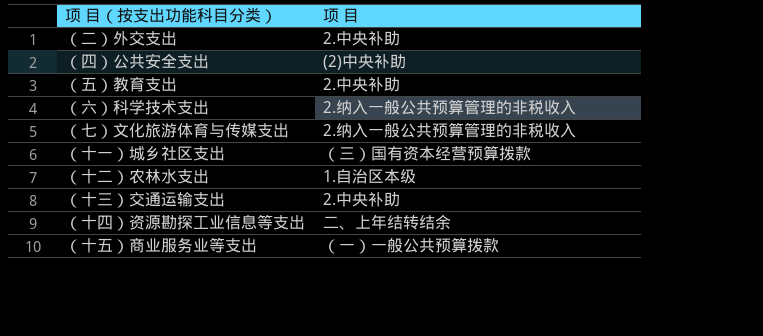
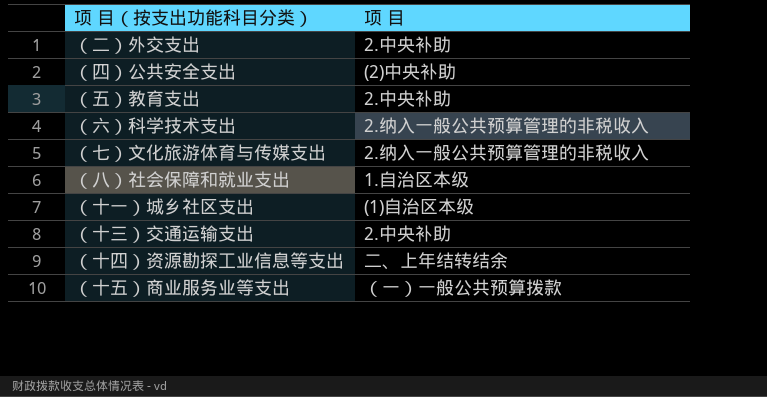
row （十二）农林水支出: 1.自治区本级 -> none
row （八）社会保障和就业支出: none -> 1.自治区本级
（十一）城乡社区支出 | 项 目: （三）国有资本经营预算拨款 -> (1)自治区本级

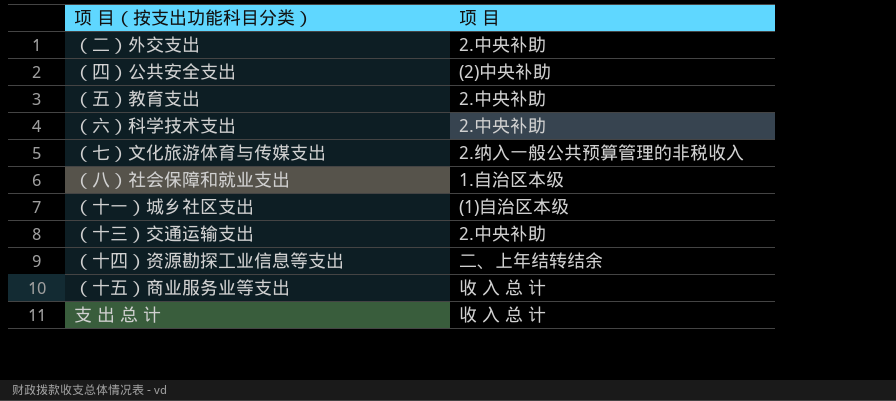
（六）科学技术支出 | 项 目: 2.纳入一般公共预算管理的非税收入 -> 2.中央补助
（十五）商业服务业等支出 | 项 目: （一）一般公共预算拨款 -> 收 入 总 计
row 支 出 总 计: none -> 收 入 总 计

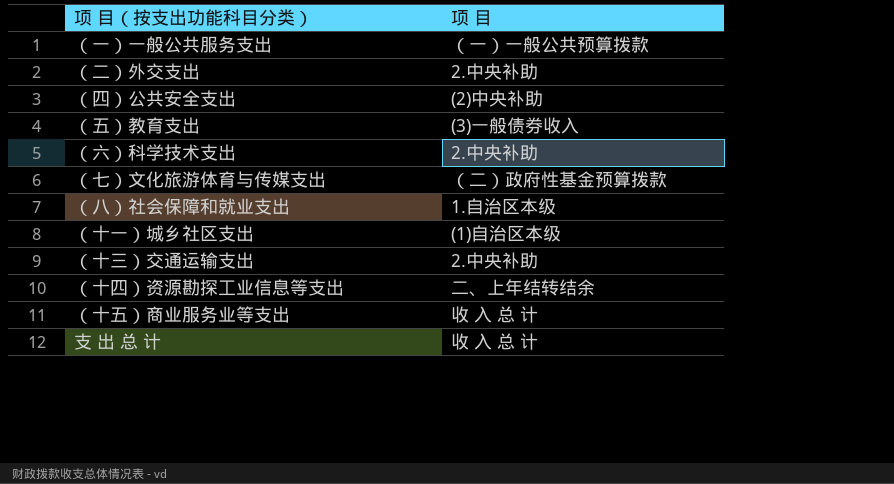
row （一）一般公共服务支出: none -> （一）一般公共预算拨款
（五）教育支出 | 项 目: 2.中央补助 -> (3)一般债券收入
（七）文化旅游体育与传媒支出 | 项 目: 2.纳入一般公共预算管理的非税收入 -> （二）政府性基金预算拨款

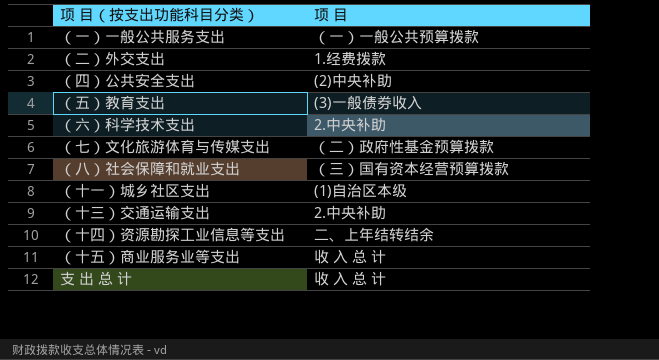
（二）外交支出 | 项 目: 2.中央补助 -> 1.经费拨款
（八）社会保障和就业支出 | 项 目: 1.自治区本级 -> （三）国有资本经营预算拨款

